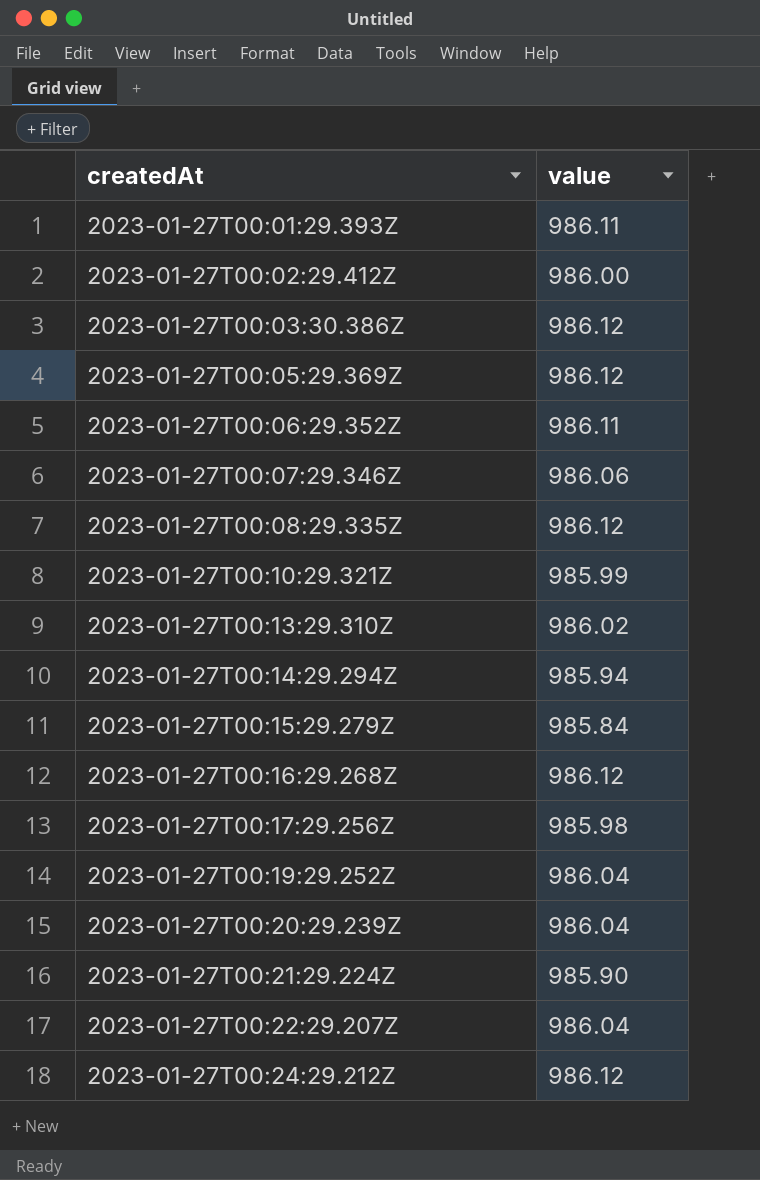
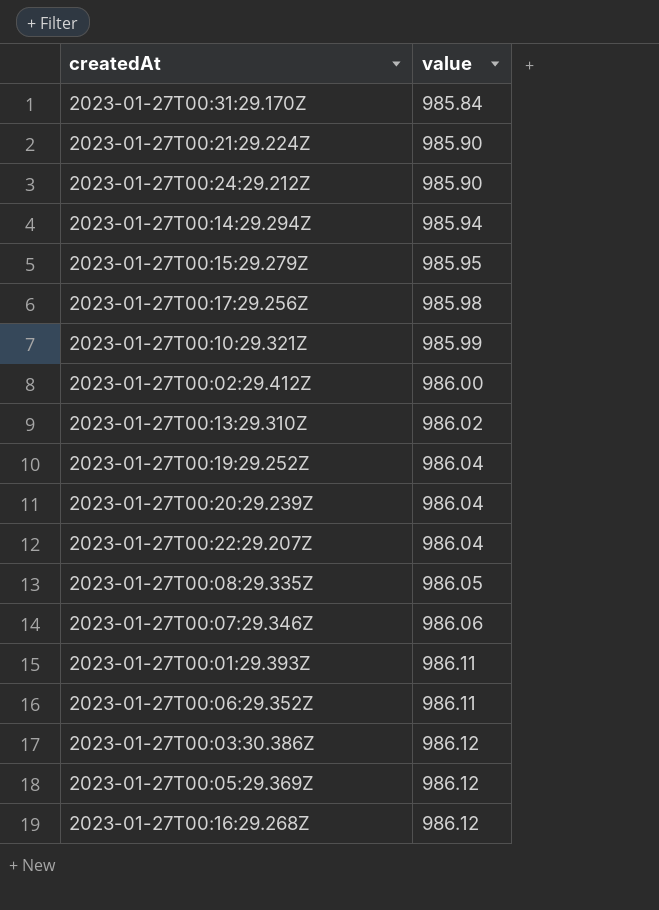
row order: createdAt ascending -> value ascending
row 2023-01-27T00:31:29.170Z: none -> 985.84
2023-01-27T00:24:29.212Z | value: 986.12 -> 985.90
2023-01-27T00:15:29.279Z | value: 985.84 -> 985.95
2023-01-27T00:08:29.335Z | value: 986.12 -> 986.05

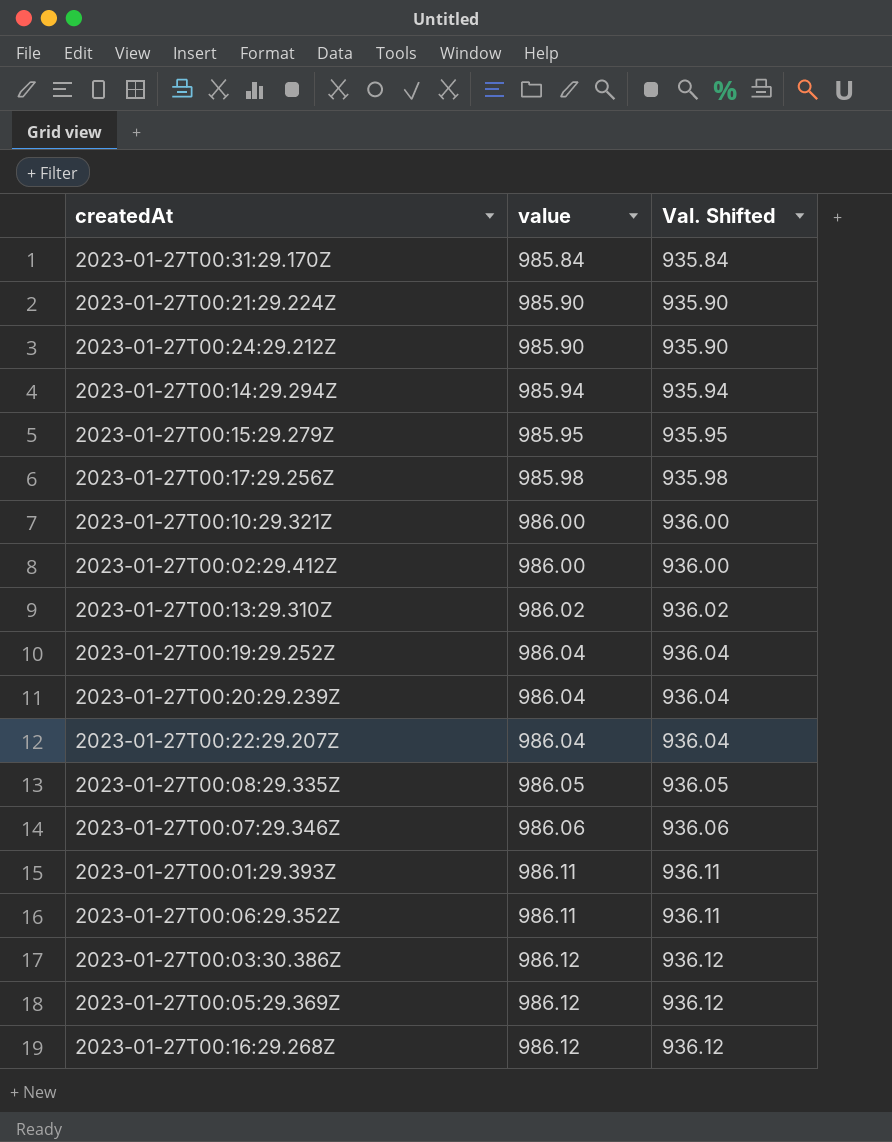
column Val. Shifted | formula: none -> [value] - 50
2023-01-27T00:10:29.321Z | value: 985.99 -> 986.00

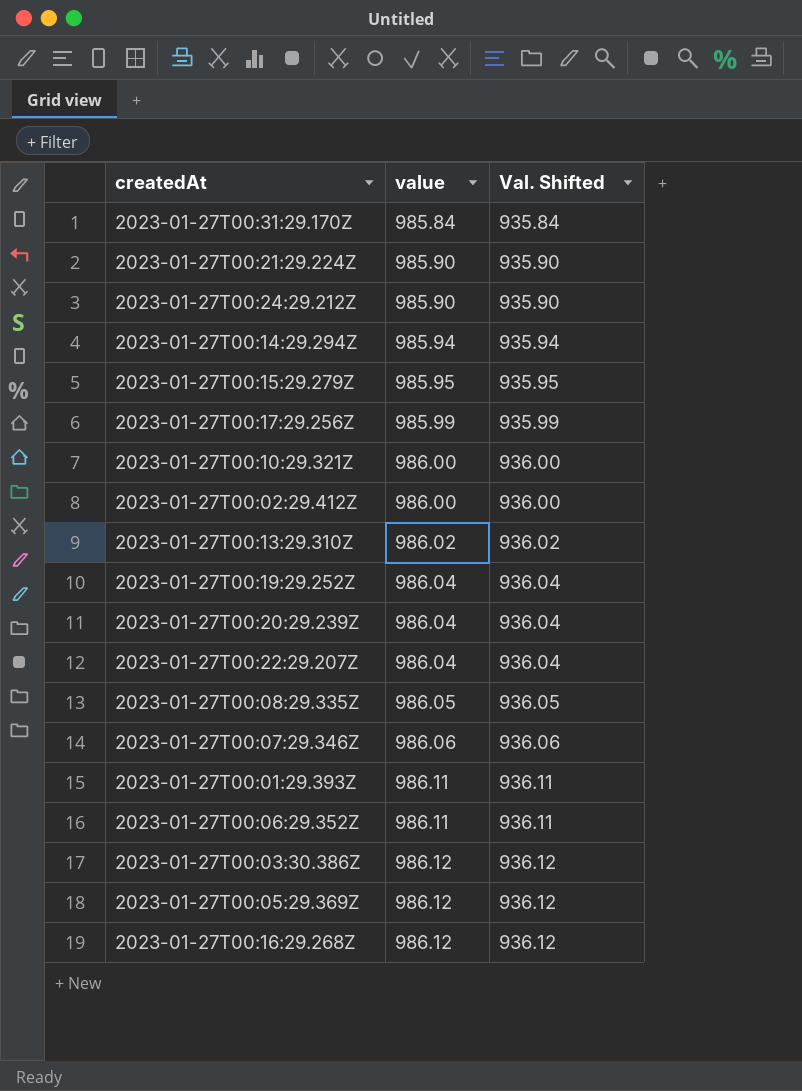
2023-01-27T00:17:29.256Z | value: 985.98 -> 985.99
2023-01-27T00:17:29.256Z | Val. Shifted: 935.98 -> 935.99

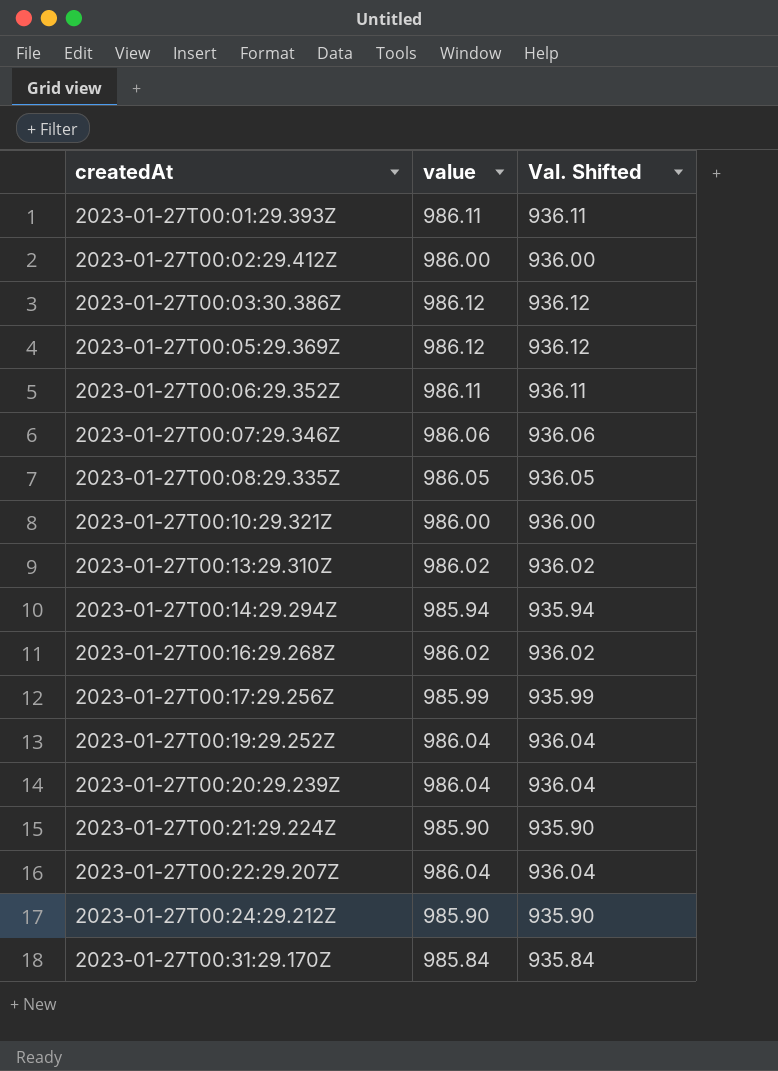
row order: value ascending -> createdAt ascending
row 2023-01-27T00:15:29.279Z: 985.95 | 935.95 -> none
2023-01-27T00:16:29.268Z | value: 986.12 -> 986.02
2023-01-27T00:16:29.268Z | Val. Shifted: 936.12 -> 936.02

